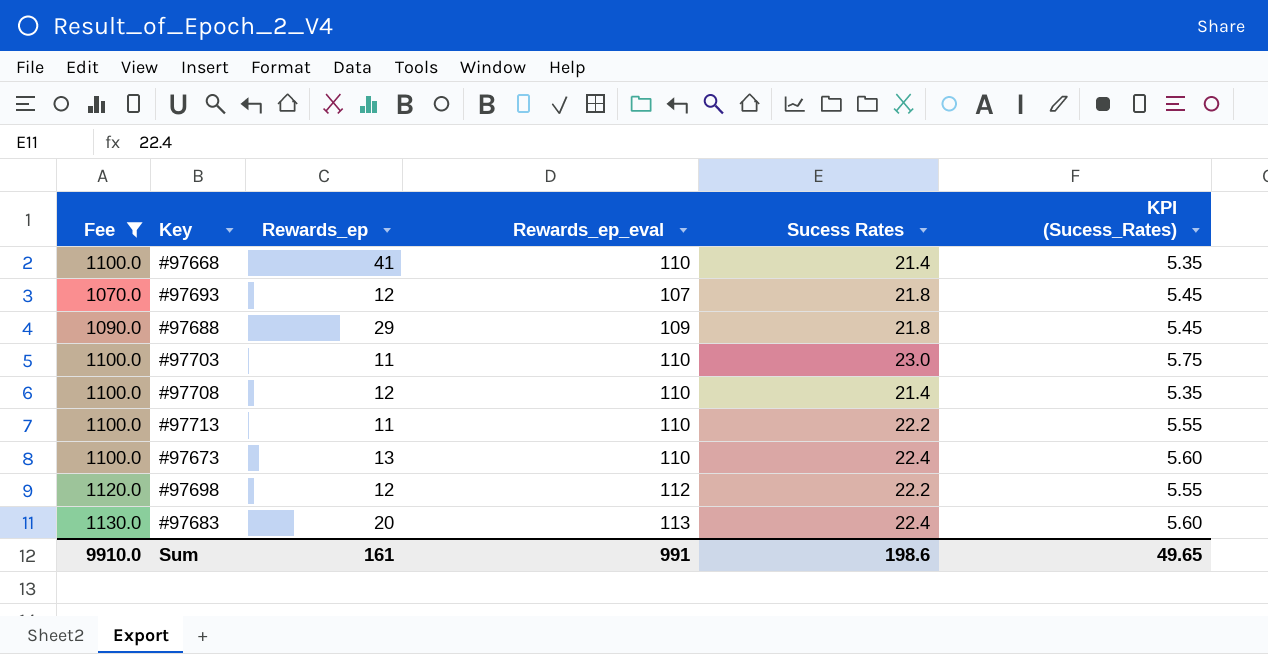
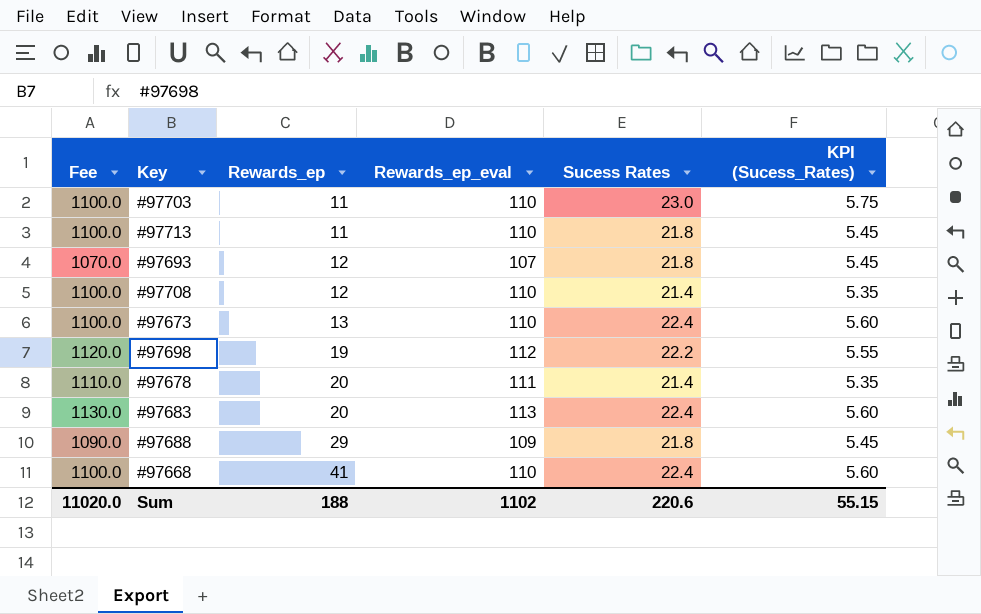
filter: Fee != 1110.0 -> none
row order: none -> Rewards_ep ascending
#97713 | Sucess Rates: 22.2 -> 21.8
#97713 | KPI (Sucess_Rates): 5.55 -> 5.45
#97698 | Rewards_ep: 12 -> 19
#97668 | Sucess Rates: 21.4 -> 22.4
#97668 | KPI (Sucess_Rates): 5.35 -> 5.60
Sum | Fee: 9910.0 -> 11020.0
Sum | Rewards_ep: 161 -> 188
Sum | Rewards_ep_eval: 991 -> 1102
Sum | Sucess Rates: 198.6 -> 220.6
Sum | KPI (Sucess_Rates): 49.65 -> 55.15

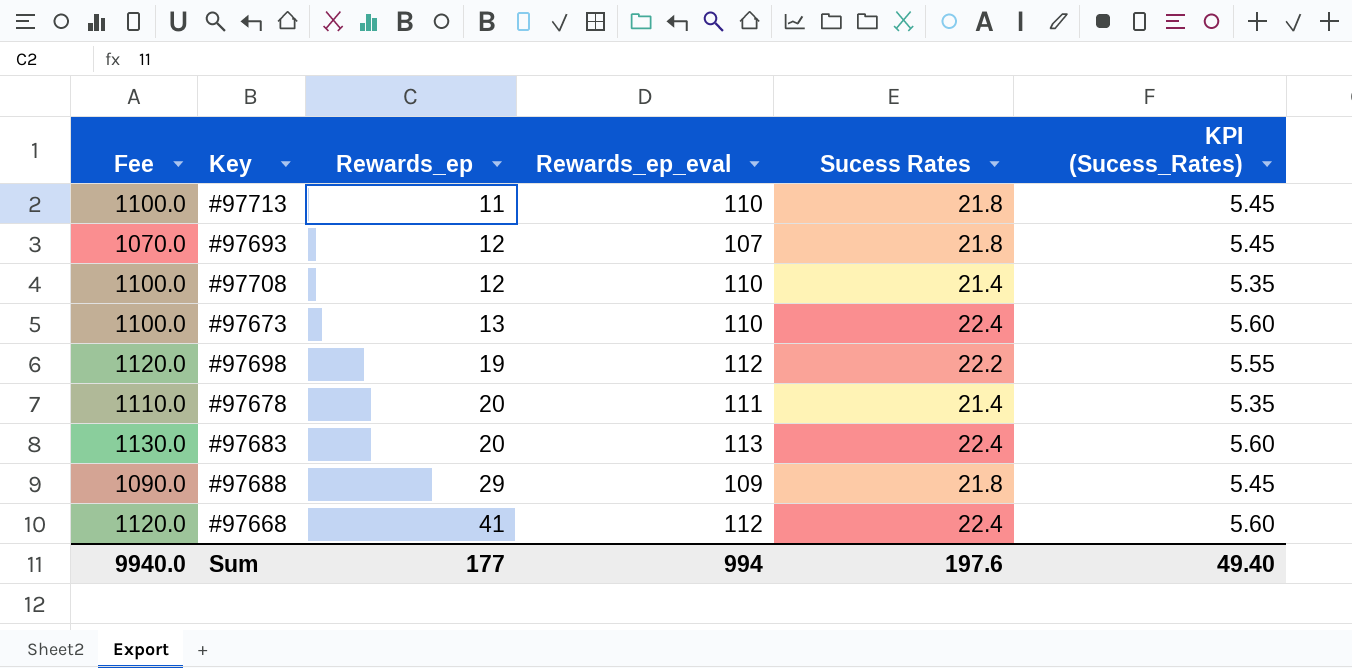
row #97703: 1100.0 | 11 | 110 | 23.0 | 5.75 -> none
#97668 | Fee: 1100.0 -> 1120.0
#97668 | Rewards_ep_eval: 110 -> 112
Sum | Fee: 11020.0 -> 9940.0
Sum | Rewards_ep: 188 -> 177
Sum | Rewards_ep_eval: 1102 -> 994
Sum | Sucess Rates: 220.6 -> 197.6
Sum | KPI (Sucess_Rates): 55.15 -> 49.40

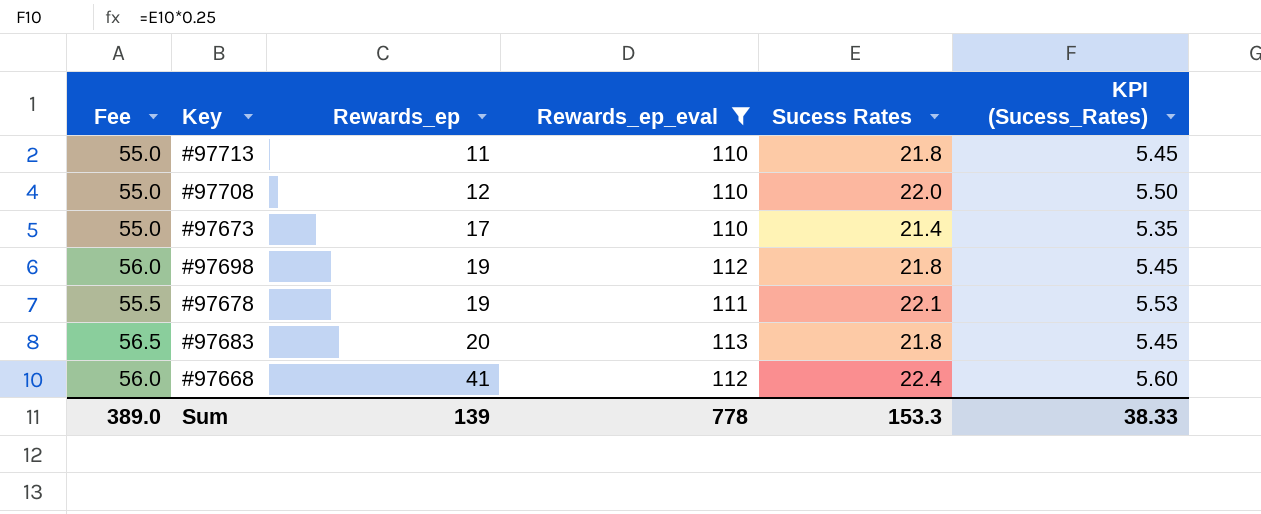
filter: none -> Rewards_ep_eval >= 110
column Fee | formula: [Rewards_ep_eval] * 10 -> [Rewards_ep_eval] * 0.5
#97708 | Sucess Rates: 21.4 -> 22.0
#97708 | KPI (Sucess_Rates): 5.35 -> 5.50
#97673 | Rewards_ep: 13 -> 17
#97673 | Sucess Rates: 22.4 -> 21.4
#97673 | KPI (Sucess_Rates): 5.60 -> 5.35
#97698 | Sucess Rates: 22.2 -> 21.8
#97698 | KPI (Sucess_Rates): 5.55 -> 5.45
#97678 | Rewards_ep: 20 -> 19
#97678 | Sucess Rates: 21.4 -> 22.1
#97678 | KPI (Sucess_Rates): 5.35 -> 5.53
#97683 | Sucess Rates: 22.4 -> 21.8
#97683 | KPI (Sucess_Rates): 5.60 -> 5.45
Sum | Fee: 9940.0 -> 389.0
Sum | Rewards_ep: 177 -> 139
Sum | Rewards_ep_eval: 994 -> 778
Sum | Sucess Rates: 197.6 -> 153.3
Sum | KPI (Sucess_Rates): 49.40 -> 38.33

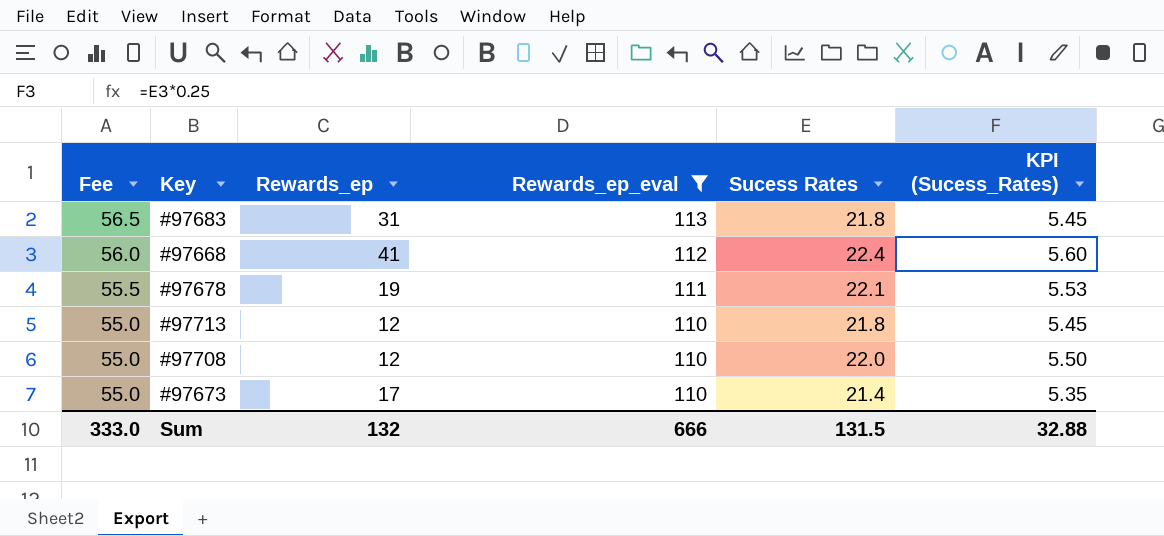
row order: Rewards_ep ascending -> Fee descending
row #97698: 56.0 | 19 | 112 | 21.8 | 5.45 -> none
#97683 | Rewards_ep: 20 -> 31
#97713 | Rewards_ep: 11 -> 12
Sum | Fee: 389.0 -> 333.0
Sum | Rewards_ep: 139 -> 132
Sum | Rewards_ep_eval: 778 -> 666
Sum | Sucess Rates: 153.3 -> 131.5
Sum | KPI (Sucess_Rates): 38.33 -> 32.88

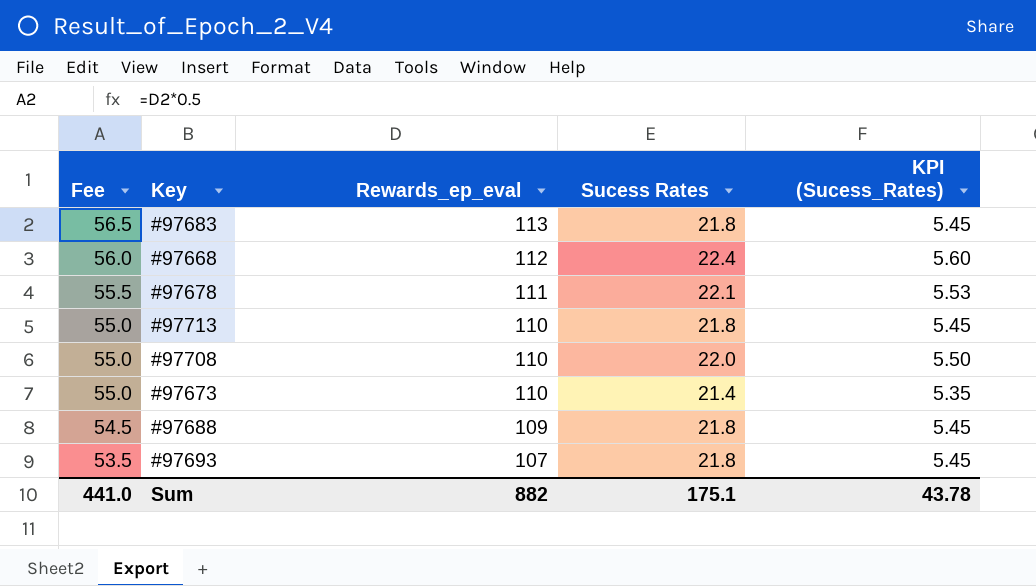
filter: Rewards_ep_eval >= 110 -> none
column Rewards_ep | position: 3 -> none
Sum | Fee: 333.0 -> 441.0
Sum | Rewards_ep_eval: 666 -> 882
Sum | Sucess Rates: 131.5 -> 175.1
Sum | KPI (Sucess_Rates): 32.88 -> 43.78

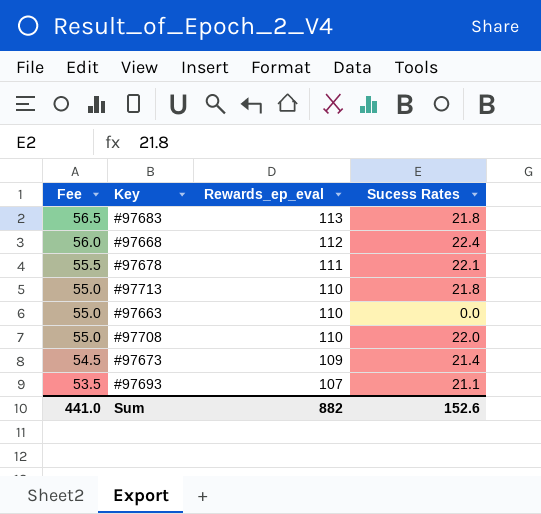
column KPI (Sucess_Rates) | formula: [Sucess Rates] * 0.25 -> none
row #97688: 54.5 | 109 | 21.8 | 5.45 -> none
row #97663: none -> 55.0 | 110 | 0.0
#97673 | Fee: 55.0 -> 54.5
#97673 | Rewards_ep_eval: 110 -> 109
#97693 | Sucess Rates: 21.8 -> 21.1
Sum | Sucess Rates: 175.1 -> 152.6

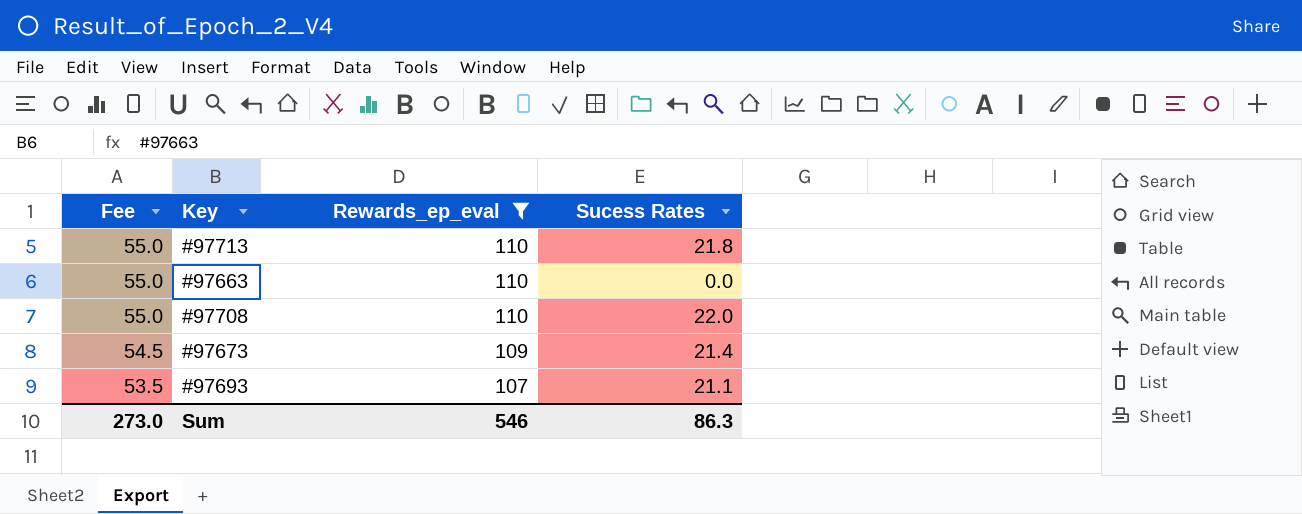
filter: none -> Rewards_ep_eval <= 110
Sum | Fee: 441.0 -> 273.0
Sum | Rewards_ep_eval: 882 -> 546
Sum | Sucess Rates: 152.6 -> 86.3

